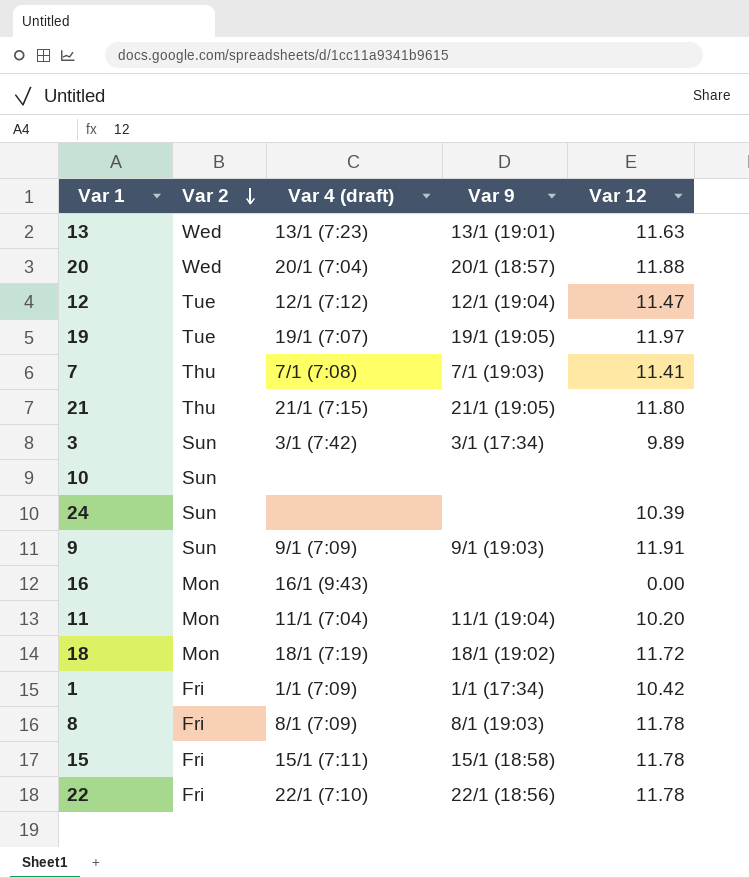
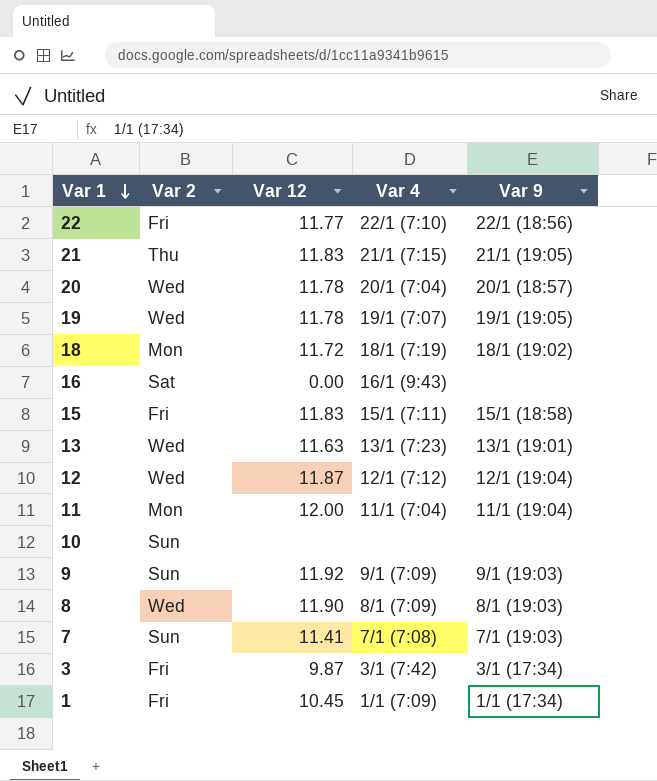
row order: Var 2 descending -> Var 1 descending
column Var 12 | position: 5 -> 3
column name: Var 4 (draft) -> Var 4
row 24: Sun | none | none | 10.39 -> none
22 | Var 12: 11.78 -> 11.77
21 | Var 12: 11.80 -> 11.83
20 | Var 12: 11.88 -> 11.78
19 | Var 2: Tue -> Wed
19 | Var 12: 11.97 -> 11.78
16 | Var 2: Mon -> Sat
15 | Var 12: 11.78 -> 11.83
12 | Var 2: Tue -> Wed
12 | Var 12: 11.47 -> 11.87
11 | Var 12: 10.20 -> 12.00
9 | Var 12: 11.91 -> 11.92
8 | Var 2: Fri -> Wed
8 | Var 12: 11.78 -> 11.90
7 | Var 2: Thu -> Sun
3 | Var 2: Sun -> Fri
3 | Var 12: 9.89 -> 9.87
1 | Var 12: 10.42 -> 10.45

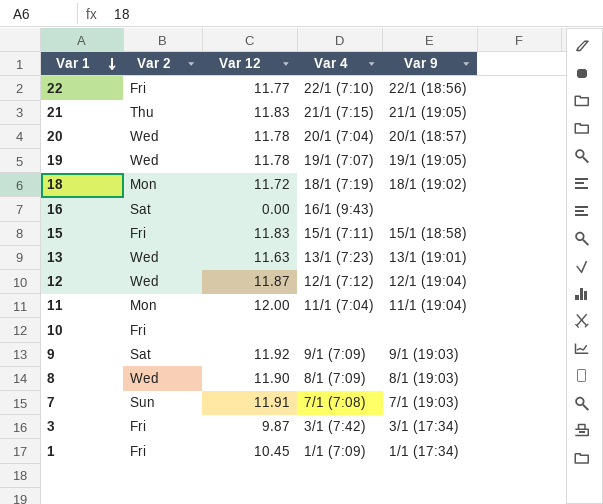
10 | Var 2: Sun -> Fri
9 | Var 2: Sun -> Sat
7 | Var 12: 11.41 -> 11.91

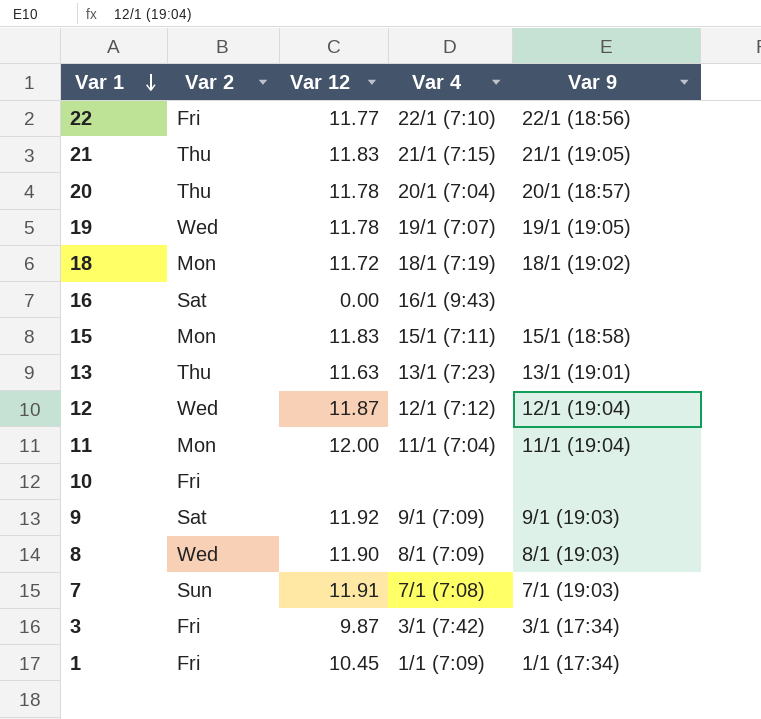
20 | Var 2: Wed -> Thu
15 | Var 2: Fri -> Mon
13 | Var 2: Wed -> Thu

